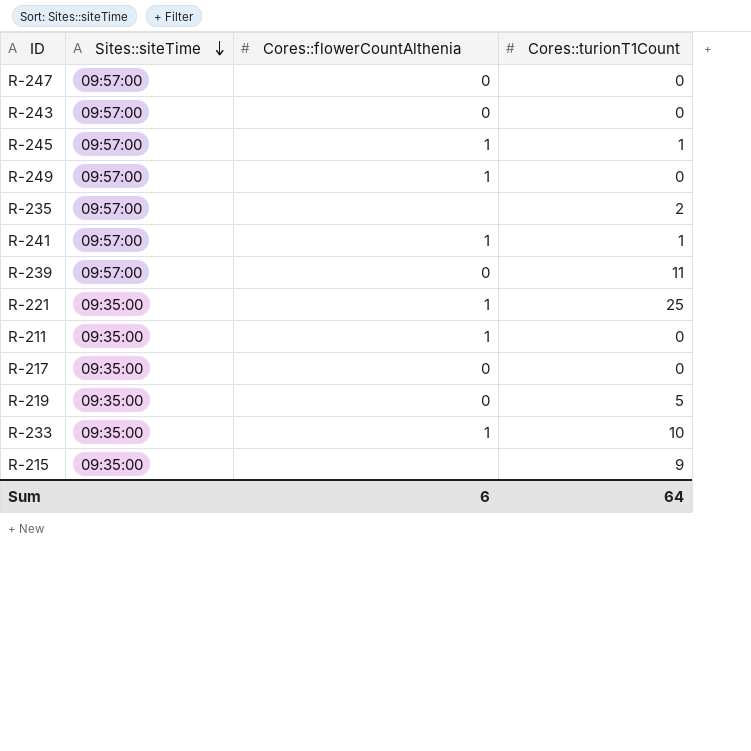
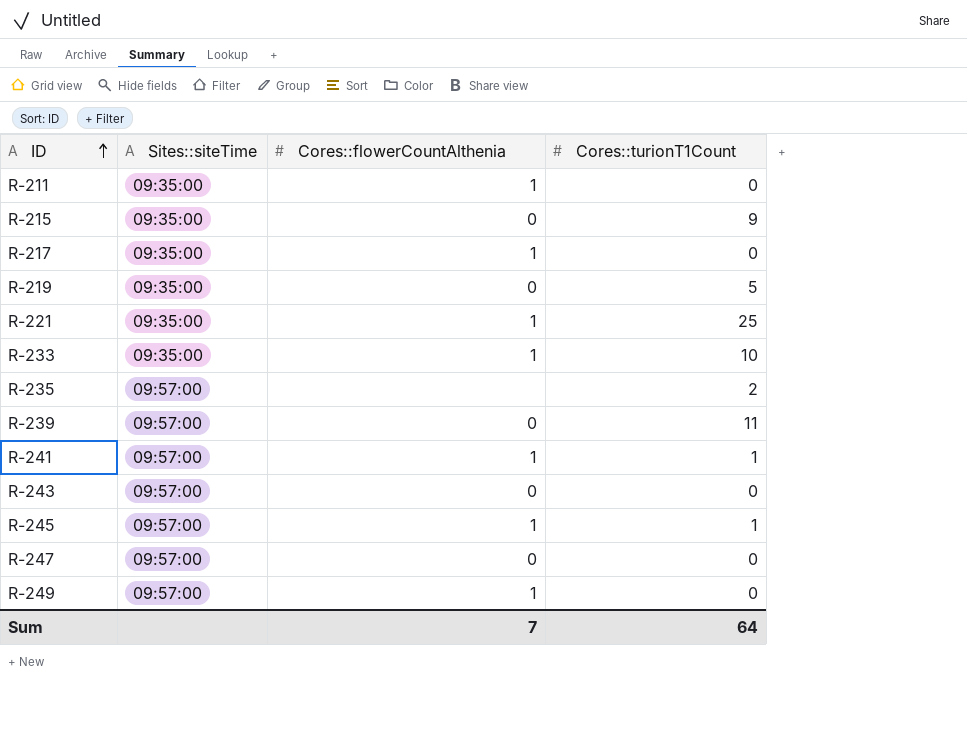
row order: Sites::siteTime descending -> ID ascending
R-215 | Cores::flowerCountAlthenia: none -> 0
R-217 | Cores::flowerCountAlthenia: 0 -> 1
Sum | Cores::flowerCountAlthenia: 6 -> 7

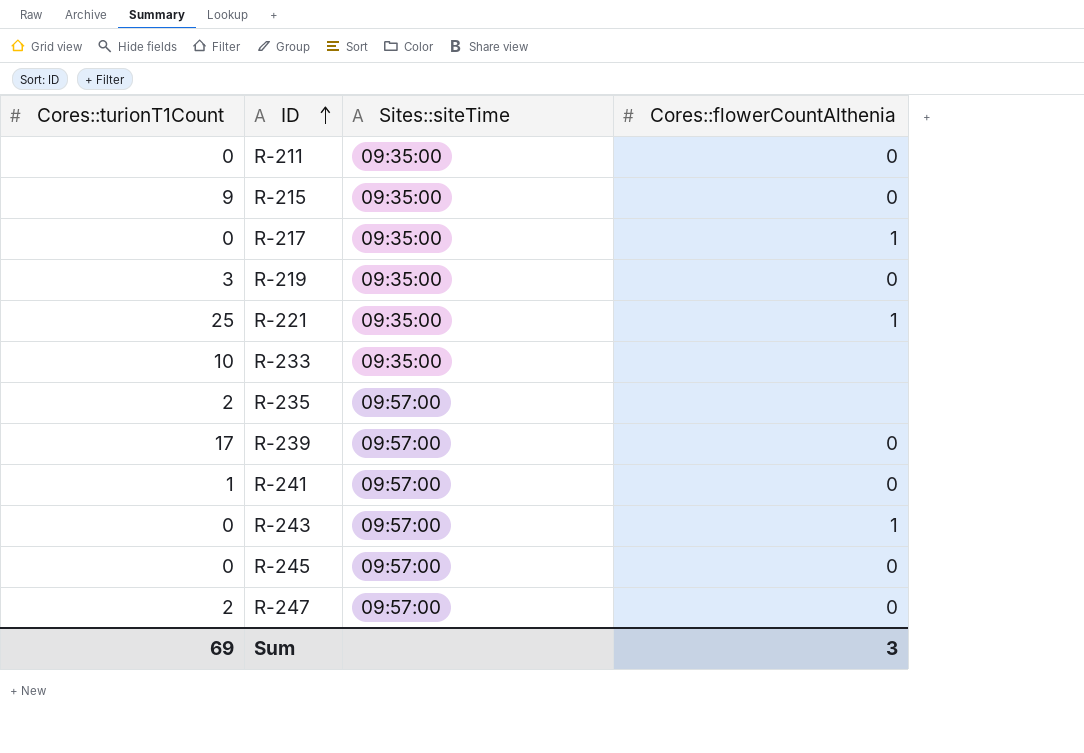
column Cores::turionT1Count | position: 4 -> 1
row R-249: 09:57:00 | 1 | 0 -> none
R-211 | Cores::flowerCountAlthenia: 1 -> 0
R-219 | Cores::turionT1Count: 5 -> 3
R-233 | Cores::flowerCountAlthenia: 1 -> none
R-239 | Cores::turionT1Count: 11 -> 17
R-241 | Cores::flowerCountAlthenia: 1 -> 0
R-243 | Cores::flowerCountAlthenia: 0 -> 1
R-245 | Cores::turionT1Count: 1 -> 0
R-245 | Cores::flowerCountAlthenia: 1 -> 0
R-247 | Cores::turionT1Count: 0 -> 2
Sum | Cores::turionT1Count: 64 -> 69
Sum | Cores::flowerCountAlthenia: 7 -> 3

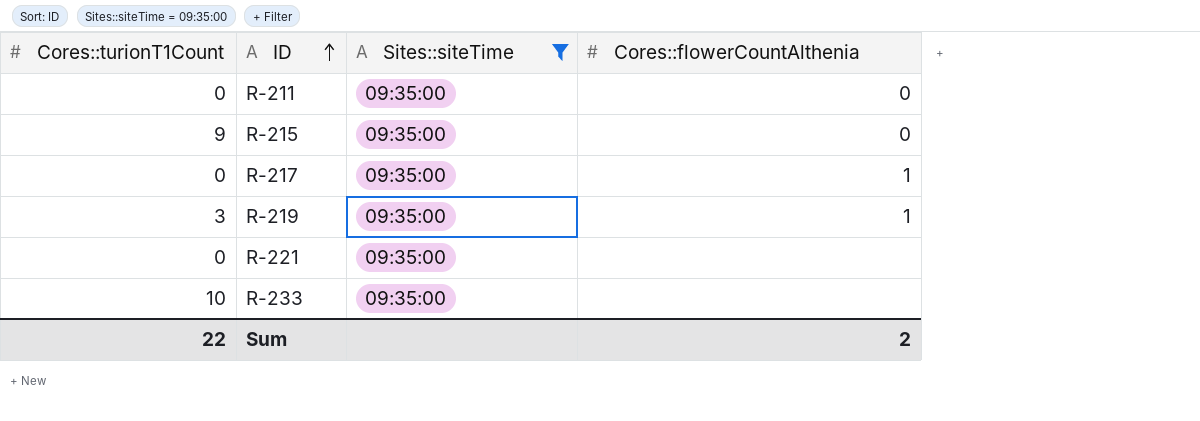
filter: none -> Sites::siteTime = 09:35:00
R-219 | Cores::flowerCountAlthenia: 0 -> 1
R-221 | Cores::turionT1Count: 25 -> 0
R-221 | Cores::flowerCountAlthenia: 1 -> none
Sum | Cores::turionT1Count: 69 -> 22
Sum | Cores::flowerCountAlthenia: 3 -> 2

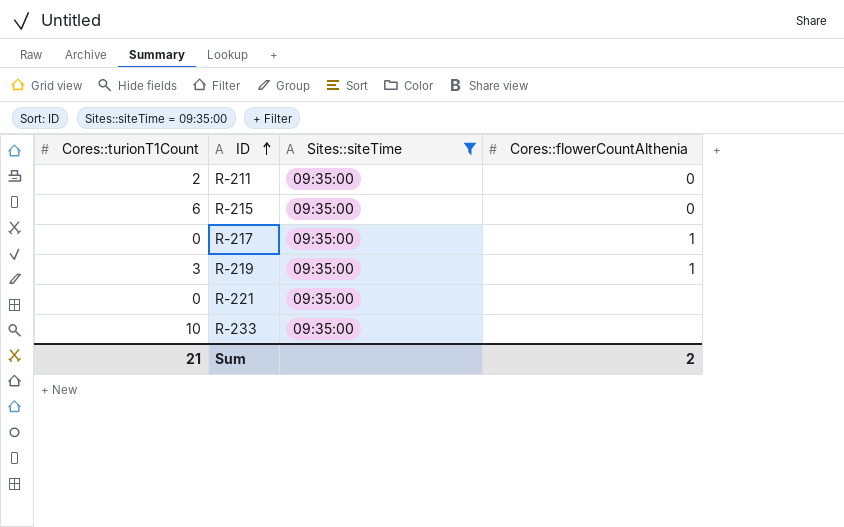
R-211 | Cores::turionT1Count: 0 -> 2
R-215 | Cores::turionT1Count: 9 -> 6
Sum | Cores::turionT1Count: 22 -> 21

